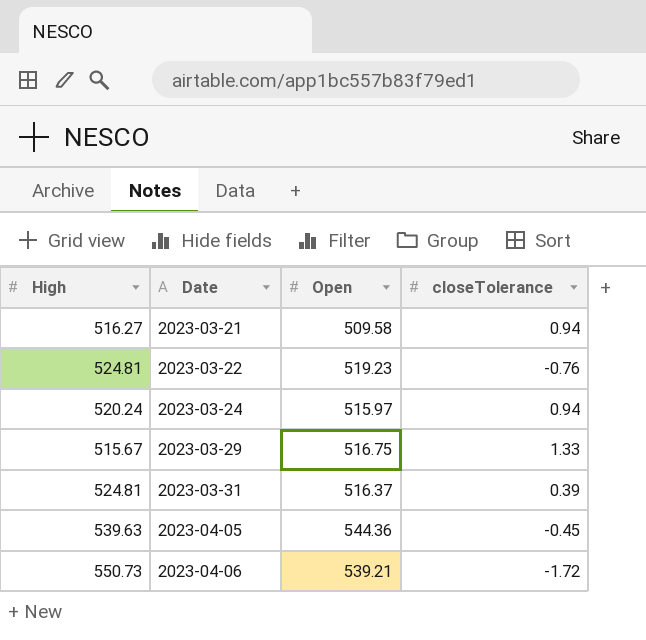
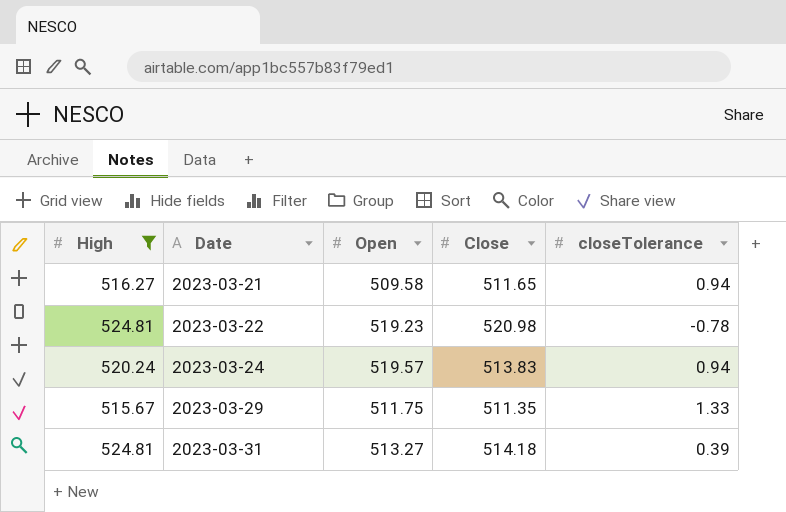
filter: none -> High <= 524.81
column Close | position: none -> 4
2023-03-22 | closeTolerance: -0.76 -> -0.78
2023-03-24 | Open: 515.97 -> 519.57
2023-03-29 | Open: 516.75 -> 511.75
2023-03-31 | Open: 516.37 -> 513.27

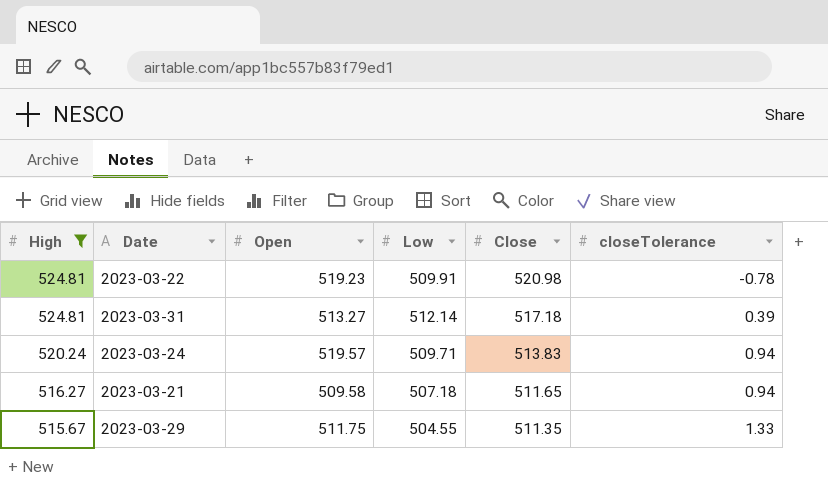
row order: Date ascending -> High descending
column Low | position: none -> 4
2023-03-31 | Close: 514.18 -> 517.18

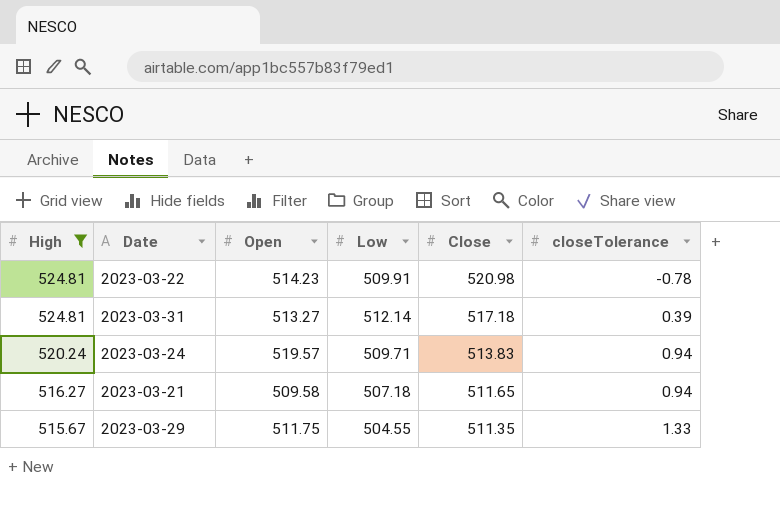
2023-03-22 | Open: 519.23 -> 514.23

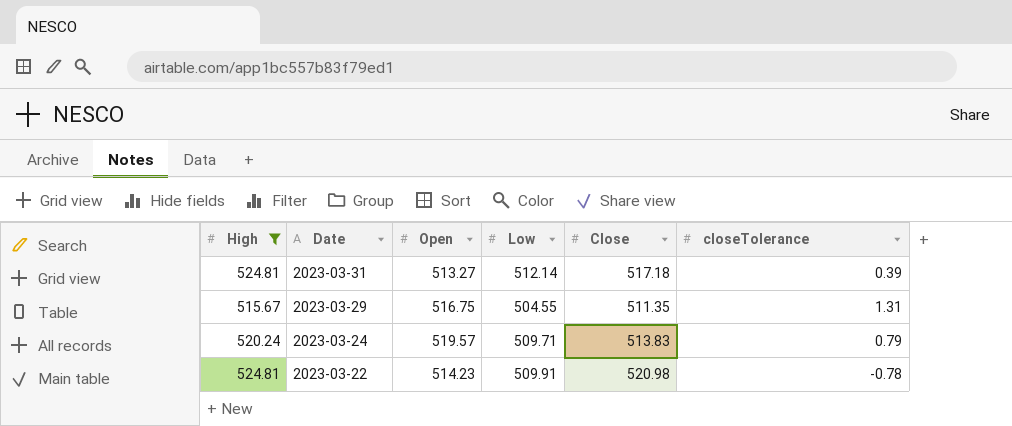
row order: High descending -> Date descending
row 2023-03-21: 516.27 | 509.58 | 507.18 | 511.65 | 0.94 -> none
2023-03-29 | Open: 511.75 -> 516.75
2023-03-29 | closeTolerance: 1.33 -> 1.31
2023-03-24 | closeTolerance: 0.94 -> 0.79

